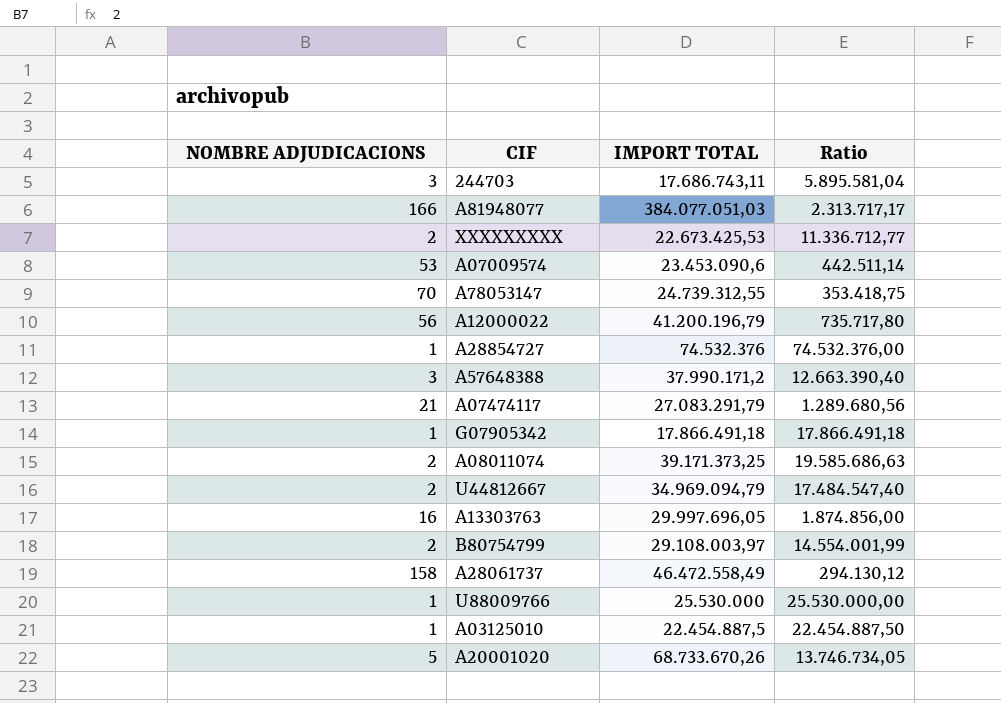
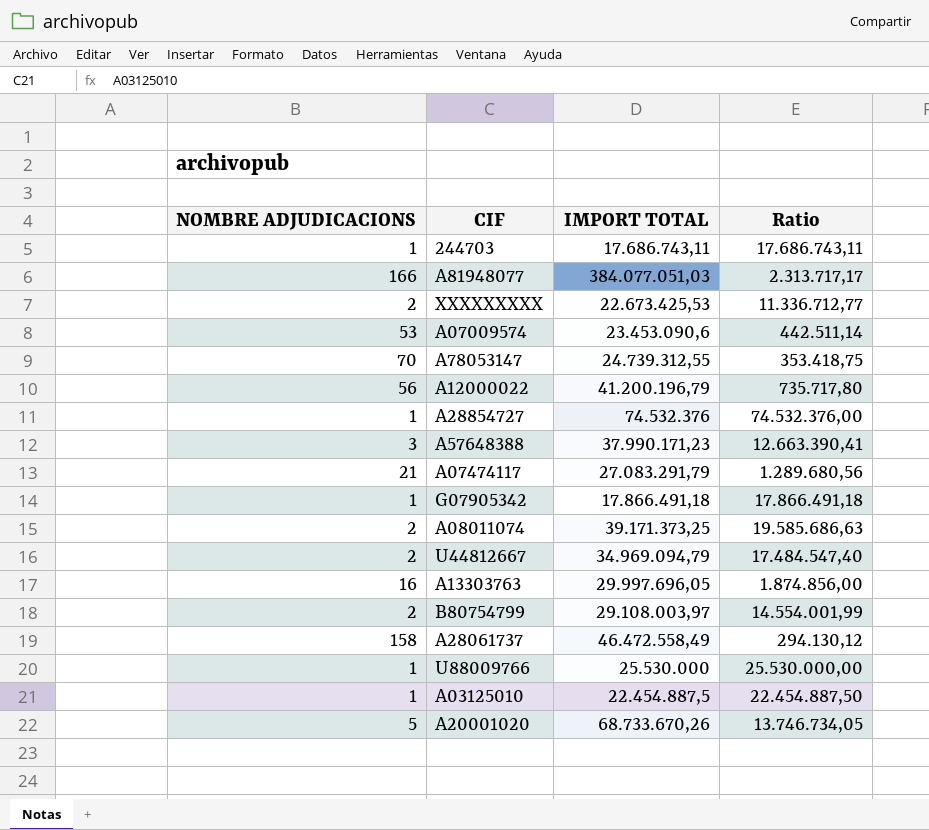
244703 | NOMBRE ADJUDICACIONS: 3 -> 1
244703 | Ratio: 5.895.581,04 -> 17.686.743,11
A57648388 | IMPORT TOTAL: 37.990.171,2 -> 37.990.171,23
A57648388 | Ratio: 12.663.390,40 -> 12.663.390,41

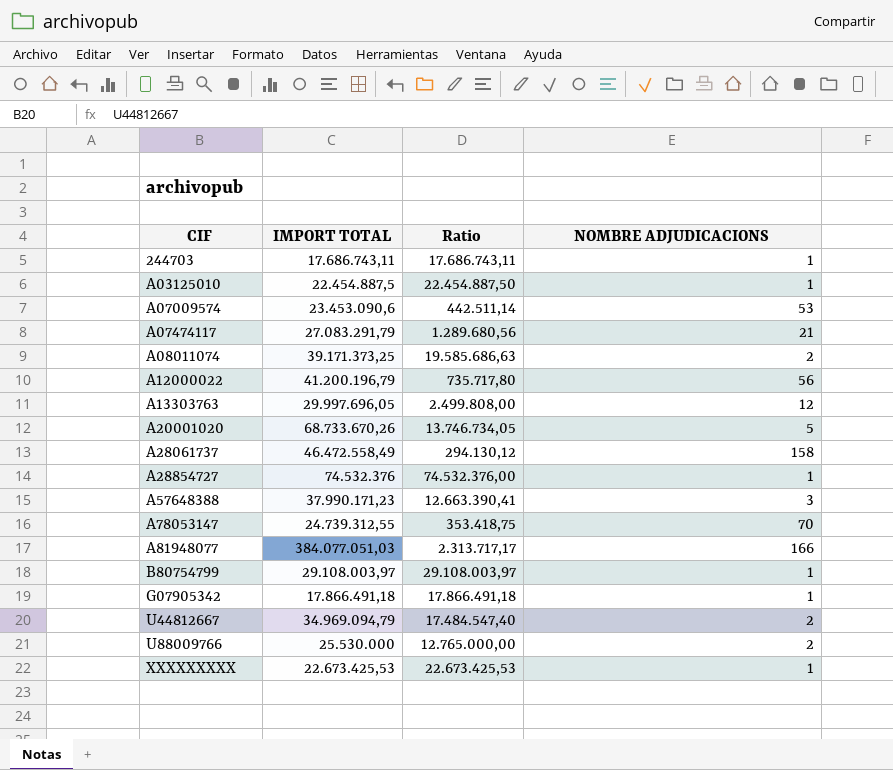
row order: none -> CIF ascending
column NOMBRE ADJUDICACIONS | position: 1 -> 4
A13303763 | Ratio: 1.874.856,00 -> 2.499.808,00
A13303763 | NOMBRE ADJUDICACIONS: 16 -> 12
B80754799 | Ratio: 14.554.001,99 -> 29.108.003,97
B80754799 | NOMBRE ADJUDICACIONS: 2 -> 1
U88009766 | Ratio: 25.530.000,00 -> 12.765.000,00
U88009766 | NOMBRE ADJUDICACIONS: 1 -> 2
XXXXXXXXX | Ratio: 11.336.712,77 -> 22.673.425,53
XXXXXXXXX | NOMBRE ADJUDICACIONS: 2 -> 1

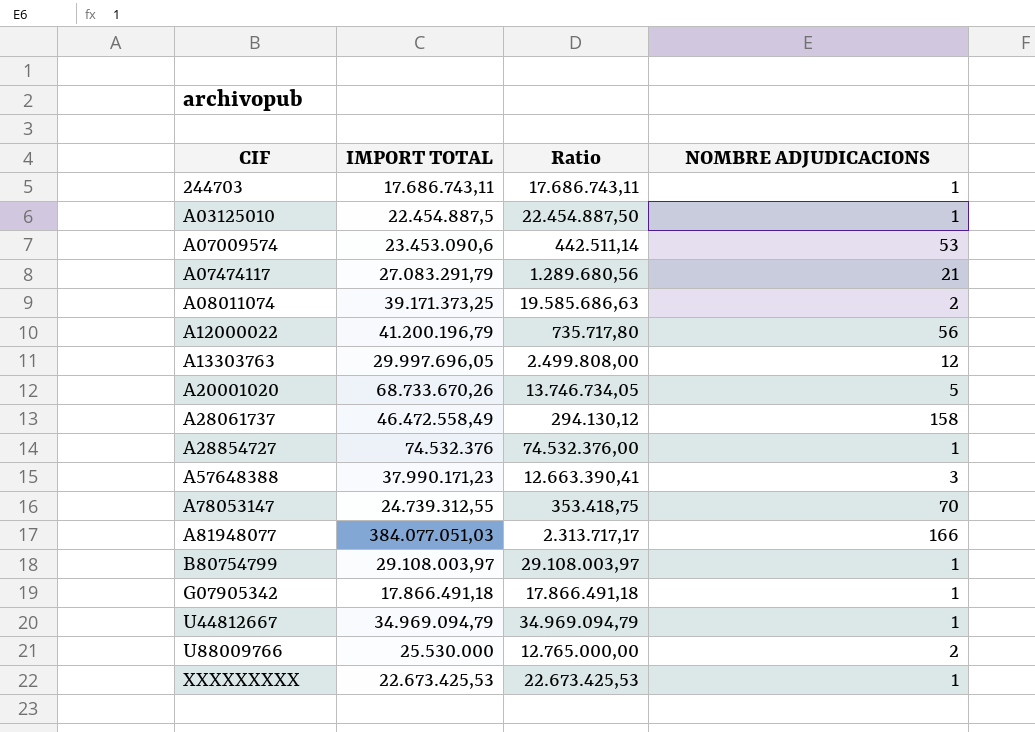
U44812667 | Ratio: 17.484.547,40 -> 34.969.094,79
U44812667 | NOMBRE ADJUDICACIONS: 2 -> 1

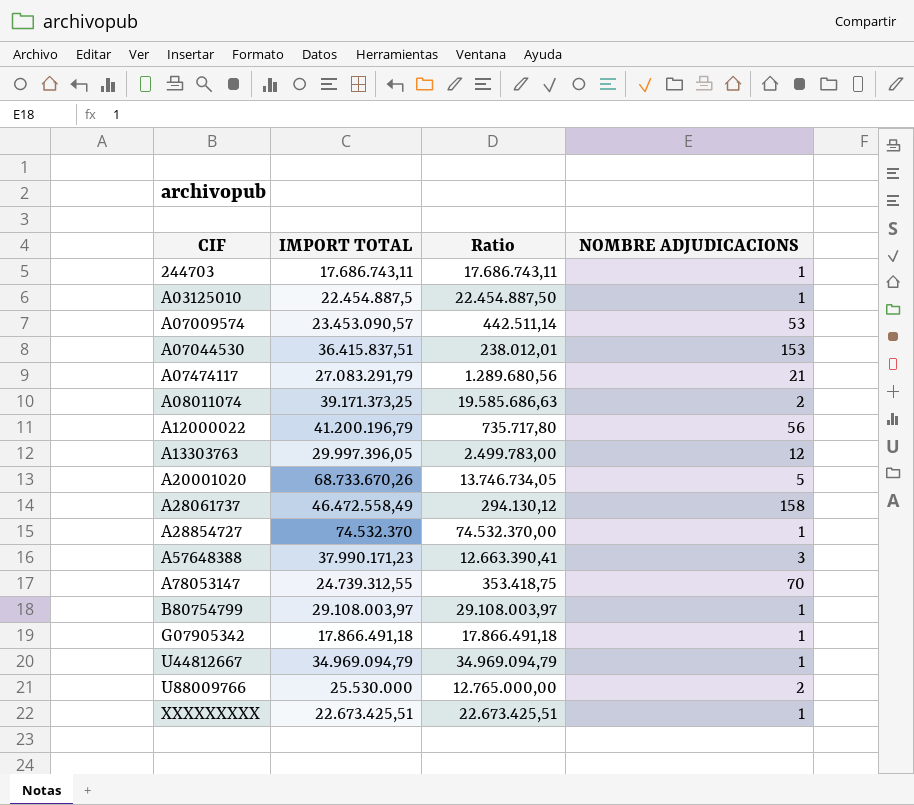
row A81948077: 384.077.051,03 | 2.313.717,17 | 166 -> none
A07009574 | IMPORT TOTAL: 23.453.090,6 -> 23.453.090,57
row A07044530: none -> 36.415.837,51 | 238.012,01 | 153
A13303763 | IMPORT TOTAL: 29.997.696,05 -> 29.997.396,05
A13303763 | Ratio: 2.499.808,00 -> 2.499.783,00
A28854727 | IMPORT TOTAL: 74.532.376 -> 74.532.370
A28854727 | Ratio: 74.532.376,00 -> 74.532.370,00
XXXXXXXXX | IMPORT TOTAL: 22.673.425,53 -> 22.673.425,51
XXXXXXXXX | Ratio: 22.673.425,53 -> 22.673.425,51

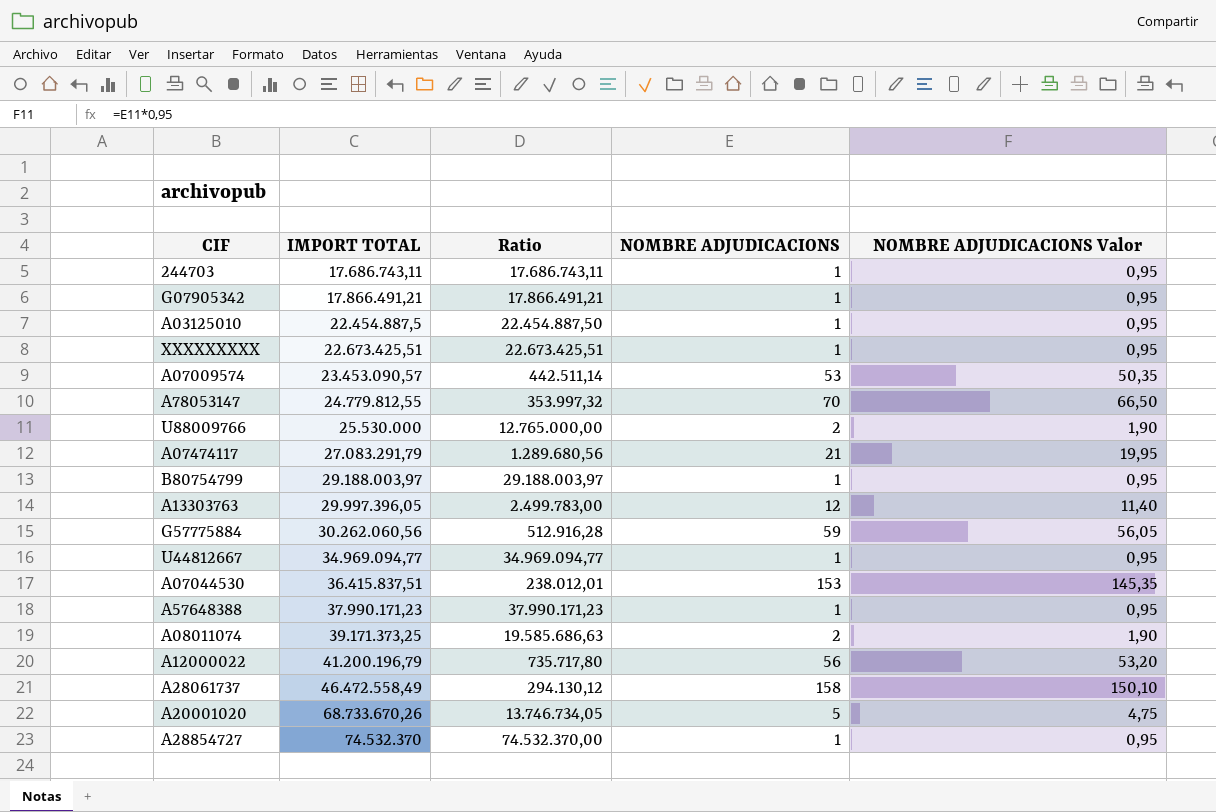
row order: CIF ascending -> IMPORT TOTAL ascending
column NOMBRE ADJUDICACIONS Valor | formula: none -> [NOMBRE ADJUDICACIONS] * 0,95
G07905342 | IMPORT TOTAL: 17.866.491,18 -> 17.866.491,21
G07905342 | Ratio: 17.866.491,18 -> 17.866.491,21
A78053147 | IMPORT TOTAL: 24.739.312,55 -> 24.779.812,55
A78053147 | Ratio: 353.418,75 -> 353.997,32
B80754799 | IMPORT TOTAL: 29.108.003,97 -> 29.188.003,97
B80754799 | Ratio: 29.108.003,97 -> 29.188.003,97
row G57775884: none -> 30.262.060,56 | 512.916,28 | 59 | 56,05
U44812667 | IMPORT TOTAL: 34.969.094,79 -> 34.969.094,77
U44812667 | Ratio: 34.969.094,79 -> 34.969.094,77
A57648388 | Ratio: 12.663.390,41 -> 37.990.171,23
A57648388 | NOMBRE ADJUDICACIONS: 3 -> 1

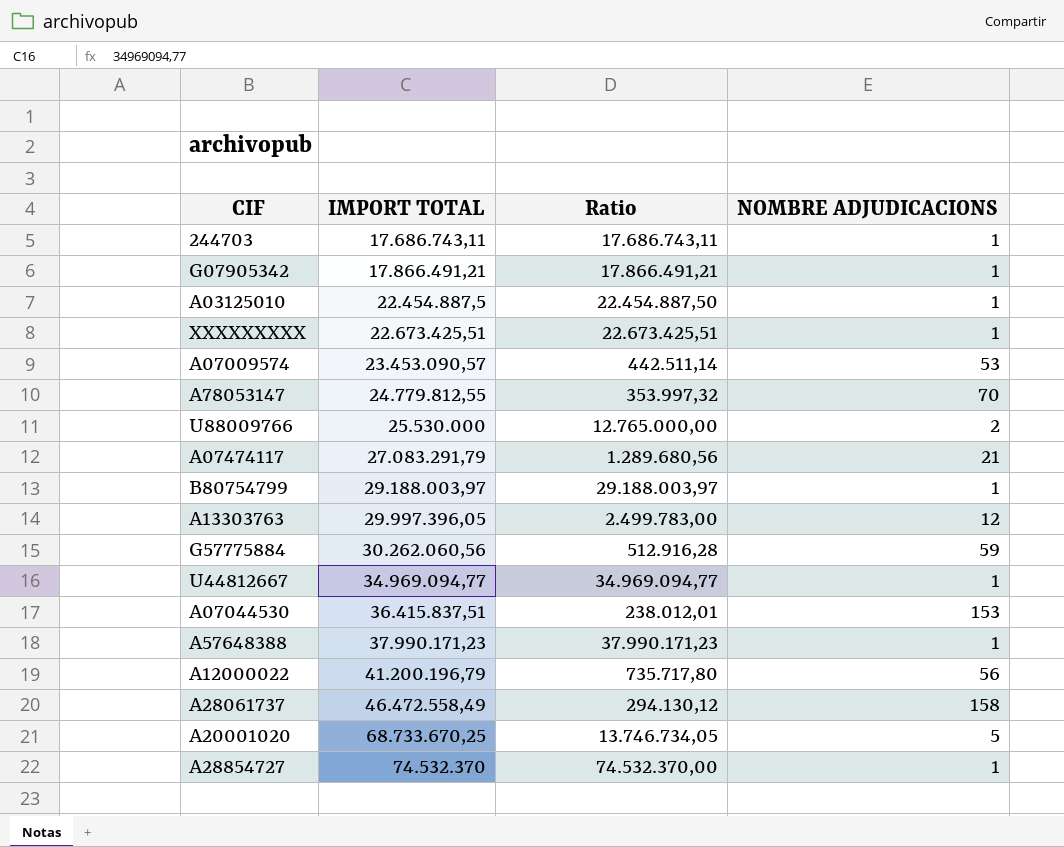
column NOMBRE ADJUDICACIONS Valor | formula: [NOMBRE ADJUDICACIONS] * 0,95 -> none
row A08011074: 39.171.373,25 | 19.585.686,63 | 2 | 1,90 -> none
A20001020 | IMPORT TOTAL: 68.733.670,26 -> 68.733.670,25

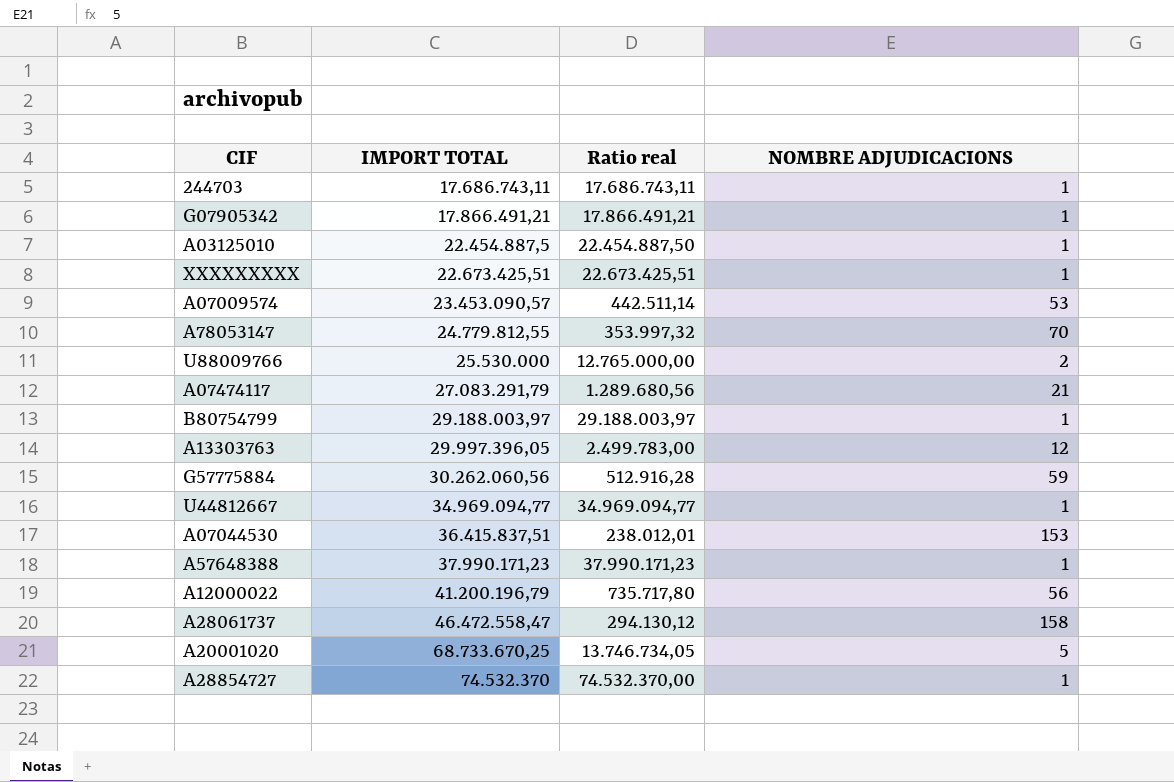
column name: Ratio -> Ratio real
A28061737 | IMPORT TOTAL: 46.472.558,49 -> 46.472.558,47

